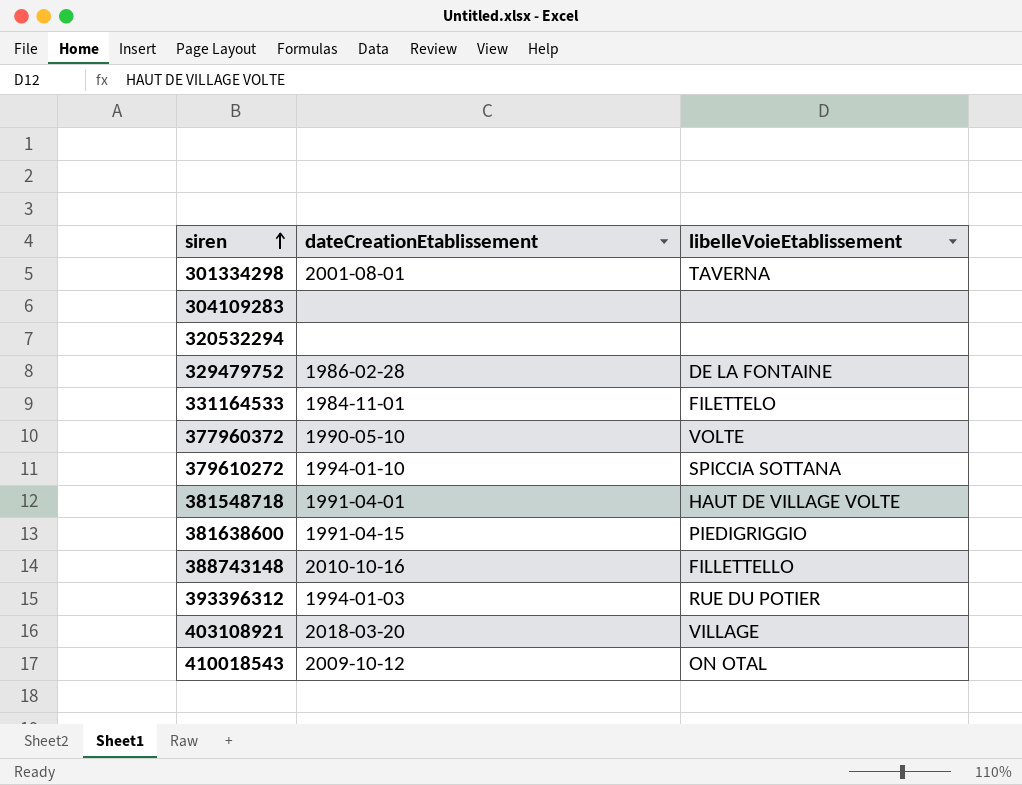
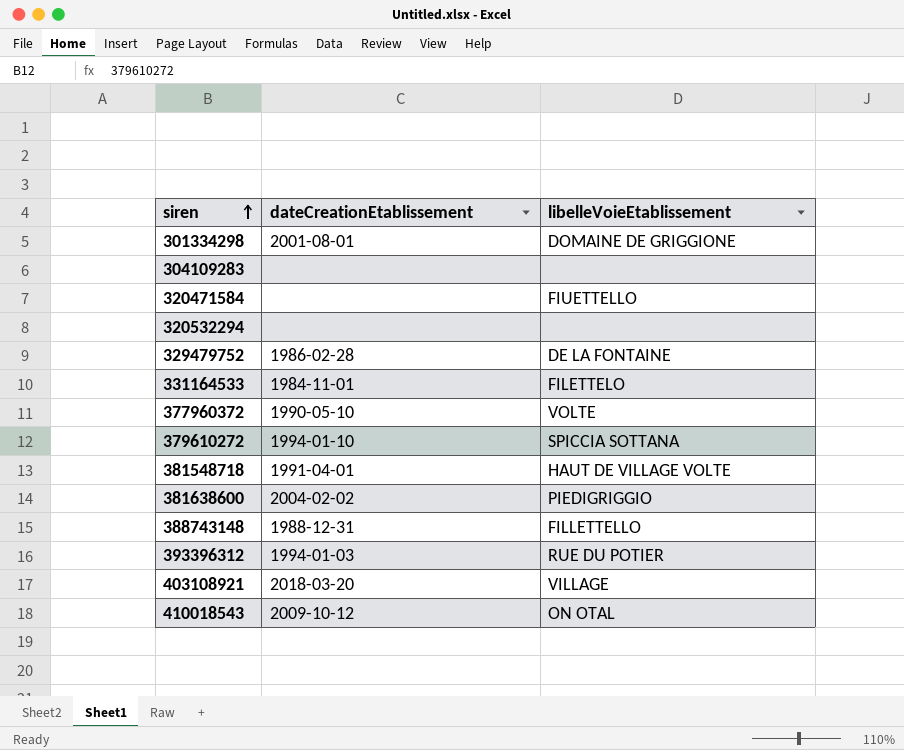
301334298 | libelleVoieEtablissement: TAVERNA -> DOMAINE DE GRIGGIONE
row 320471584: none -> none | FIUETTELLO
381638600 | dateCreationEtablissement: 1991-04-15 -> 2004-02-02
388743148 | dateCreationEtablissement: 2010-10-16 -> 1988-12-31

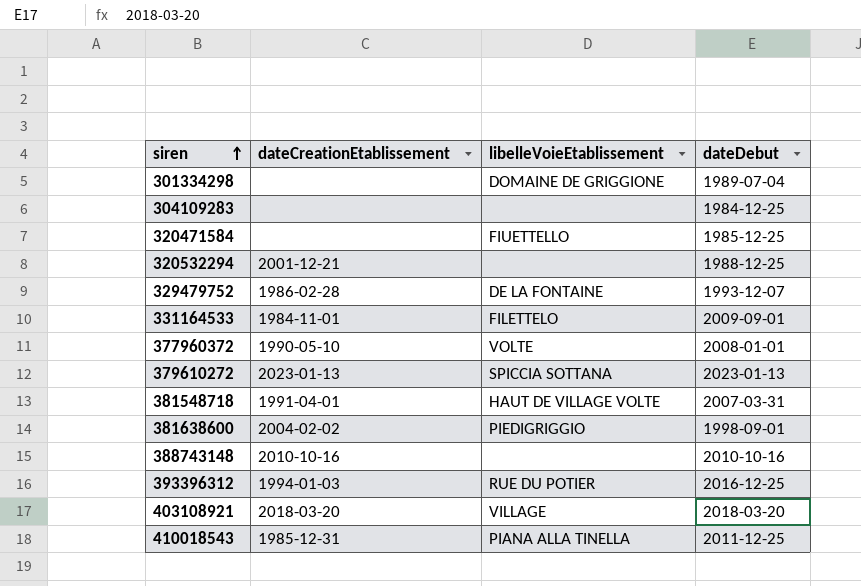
column dateDebut | position: none -> 4
301334298 | dateCreationEtablissement: 2001-08-01 -> none
320532294 | dateCreationEtablissement: none -> 2001-12-21
379610272 | dateCreationEtablissement: 1994-01-10 -> 2023-01-13
388743148 | dateCreationEtablissement: 1988-12-31 -> 2010-10-16
388743148 | libelleVoieEtablissement: FILLETTELLO -> none
410018543 | dateCreationEtablissement: 2009-10-12 -> 1985-12-31
410018543 | libelleVoieEtablissement: ON OTAL -> PIANA ALLA TINELLA

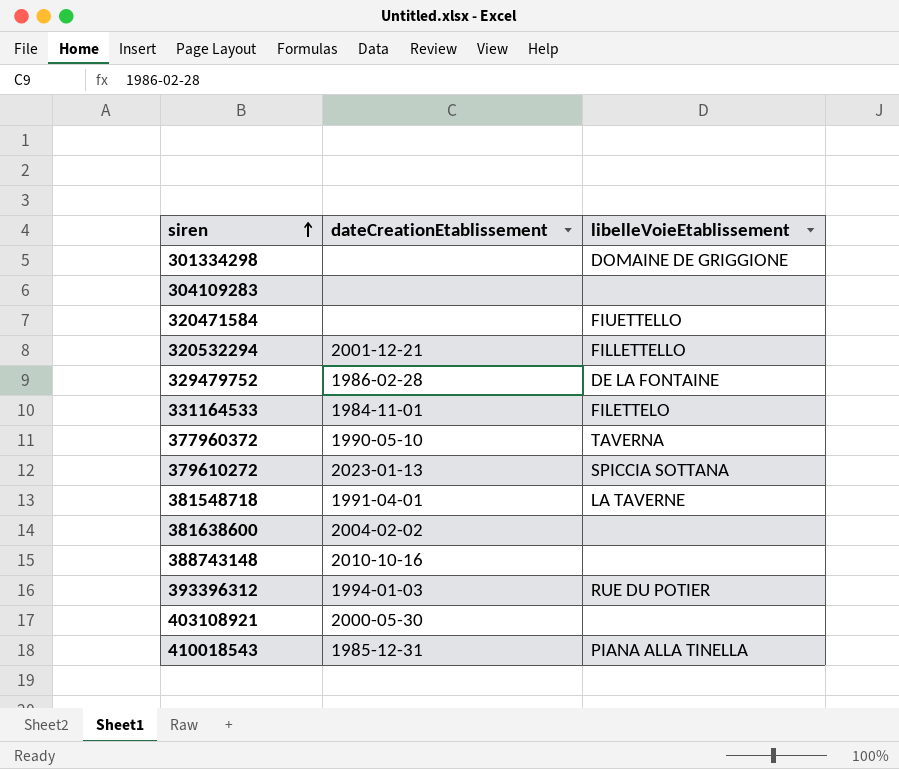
column dateDebut | position: 4 -> none
320532294 | libelleVoieEtablissement: none -> FILLETTELLO
377960372 | libelleVoieEtablissement: VOLTE -> TAVERNA
381548718 | libelleVoieEtablissement: HAUT DE VILLAGE VOLTE -> LA TAVERNE
381638600 | libelleVoieEtablissement: PIEDIGRIGGIO -> none
403108921 | dateCreationEtablissement: 2018-03-20 -> 2000-05-30
403108921 | libelleVoieEtablissement: VILLAGE -> none

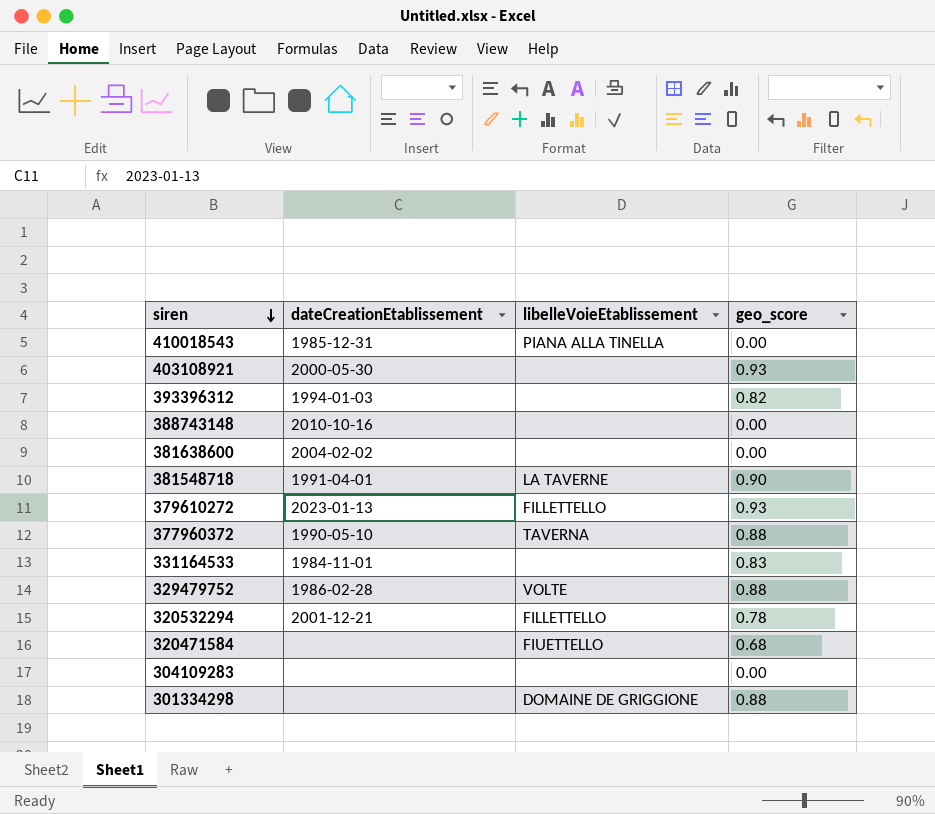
row order: siren ascending -> siren descending
column geo_score | position: none -> 4
393396312 | libelleVoieEtablissement: RUE DU POTIER -> none
379610272 | libelleVoieEtablissement: SPICCIA SOTTANA -> FILLETTELLO
331164533 | libelleVoieEtablissement: FILETTELO -> none
329479752 | libelleVoieEtablissement: DE LA FONTAINE -> VOLTE

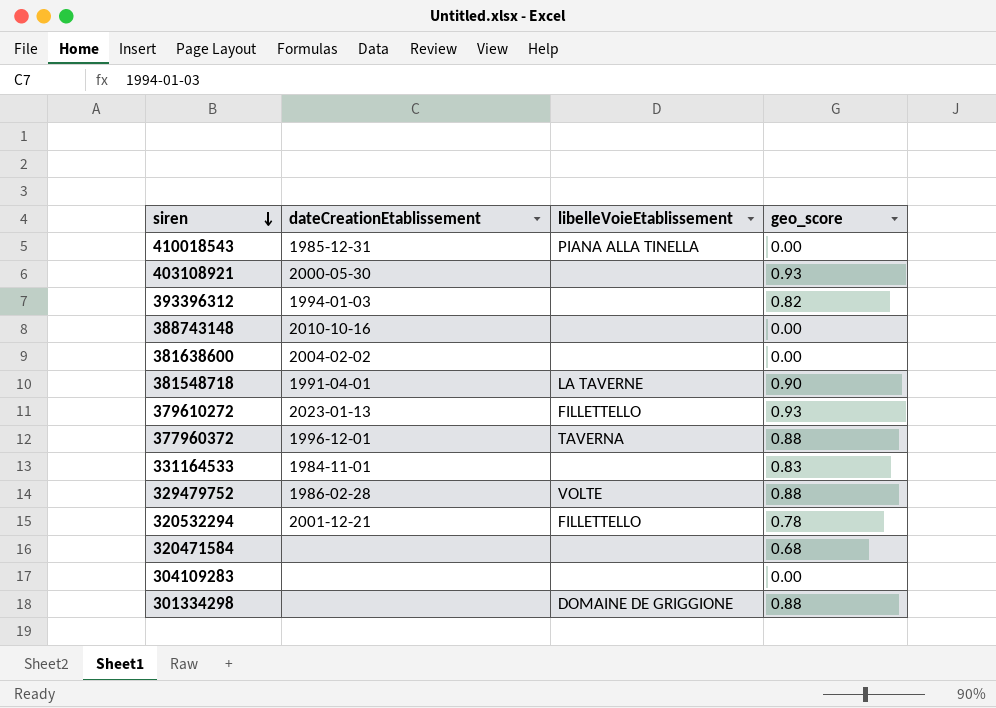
377960372 | dateCreationEtablissement: 1990-05-10 -> 1996-12-01
320471584 | libelleVoieEtablissement: FIUETTELLO -> none

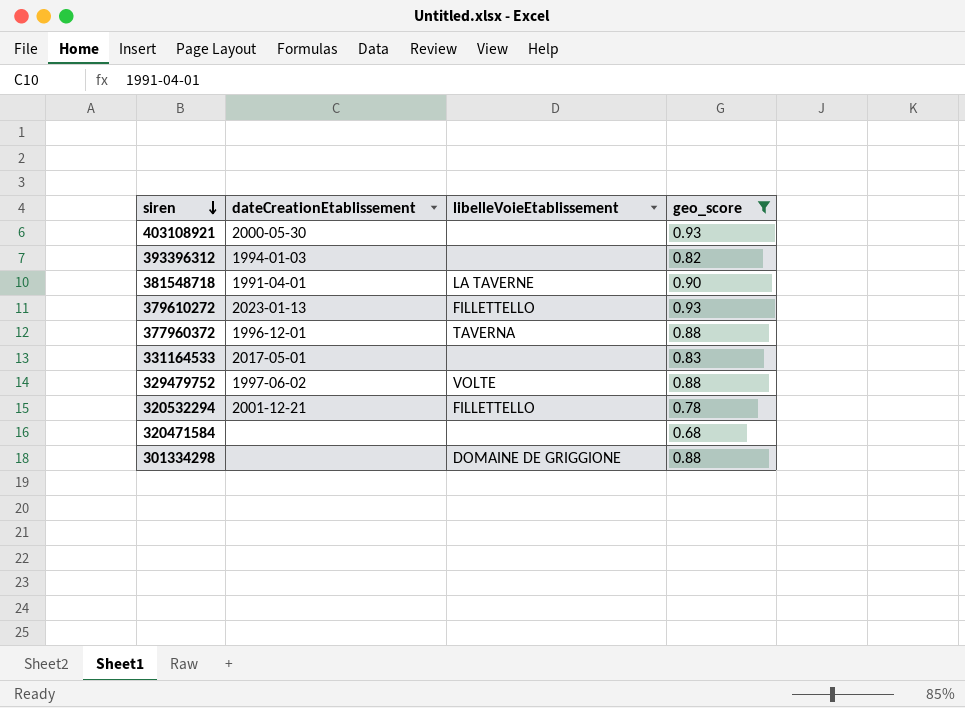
filter: none -> geo_score != 0.00
331164533 | dateCreationEtablissement: 1984-11-01 -> 2017-05-01
329479752 | dateCreationEtablissement: 1986-02-28 -> 1997-06-02

